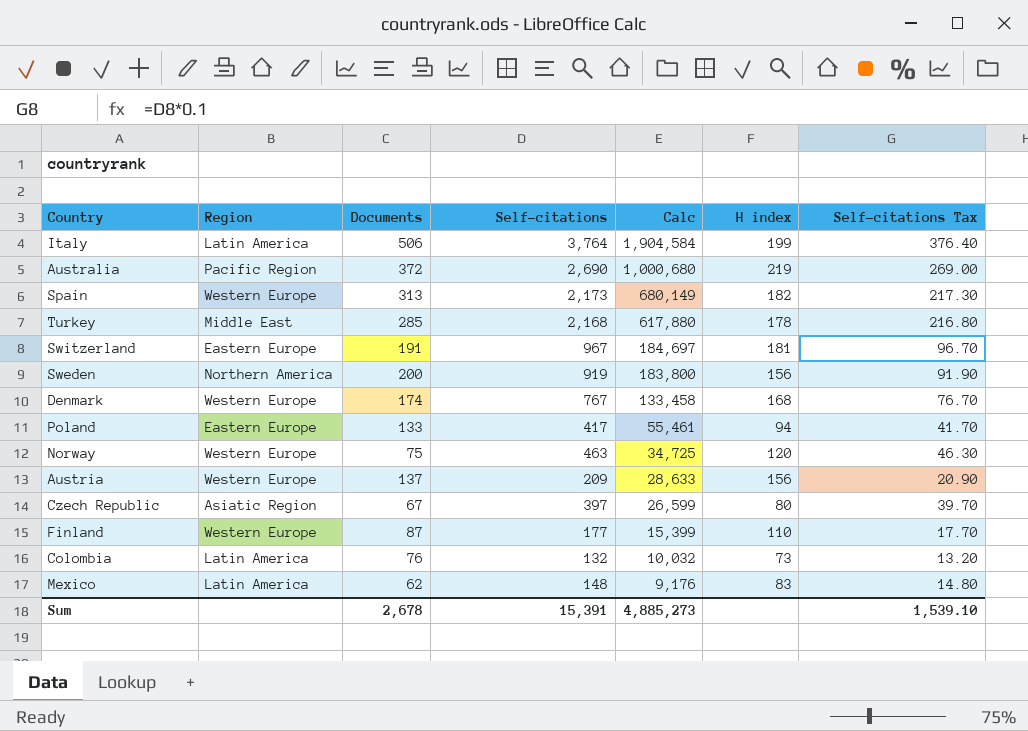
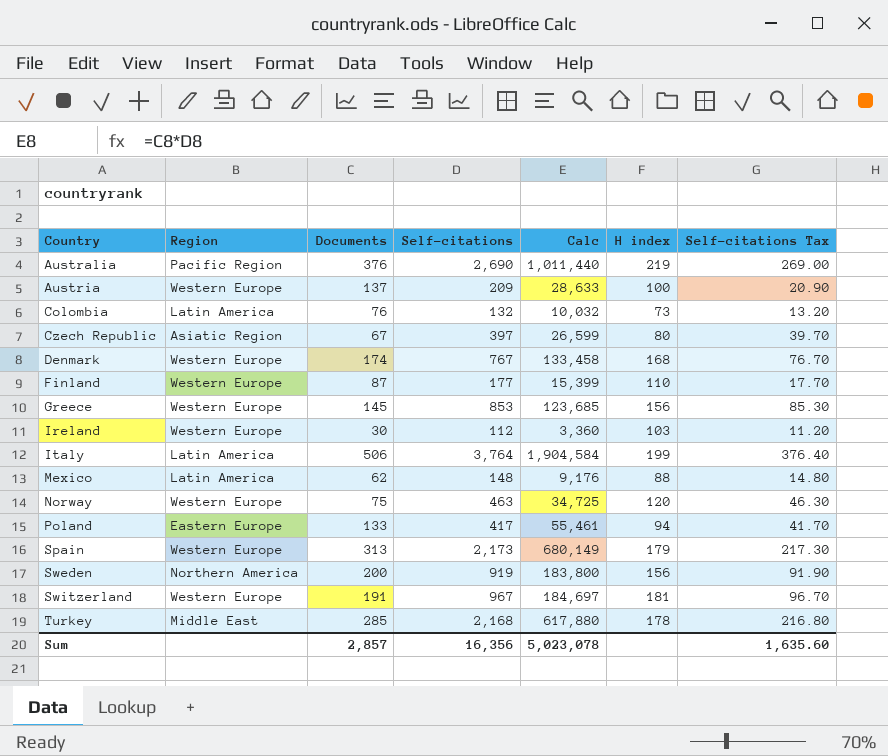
row order: Calc descending -> Country ascending
Australia | Documents: 372 -> 376
Australia | Calc: 1,000,680 -> 1,011,440
Austria | H index: 156 -> 100
row Greece: none -> Western Europe | 145 | 853 | 123,685 | 156 | 85.30
row Ireland: none -> Western Europe | 30 | 112 | 3,360 | 103 | 11.20
Mexico | H index: 83 -> 88
Spain | H index: 182 -> 179
Switzerland | Region: Eastern Europe -> Western Europe
Sum | Documents: 2,678 -> 2,857
Sum | Self-citations: 15,391 -> 16,356
Sum | Calc: 4,885,273 -> 5,023,078
Sum | Self-citations Tax: 1,539.10 -> 1,635.60

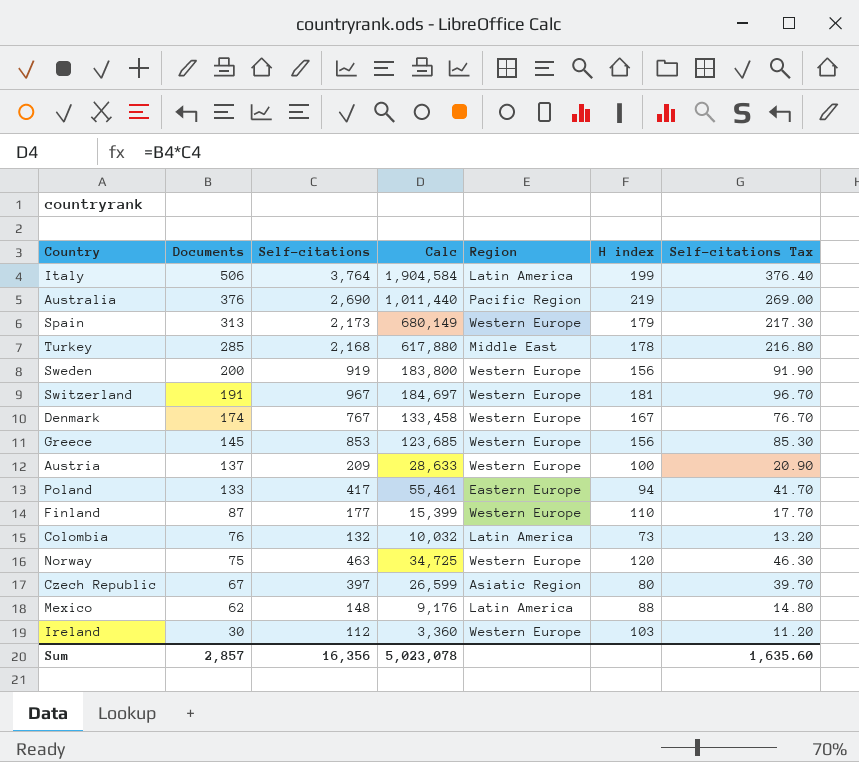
row order: Country ascending -> Documents descending
column Region | position: 2 -> 5
Sweden | Region: Northern America -> Western Europe
Denmark | H index: 168 -> 167

